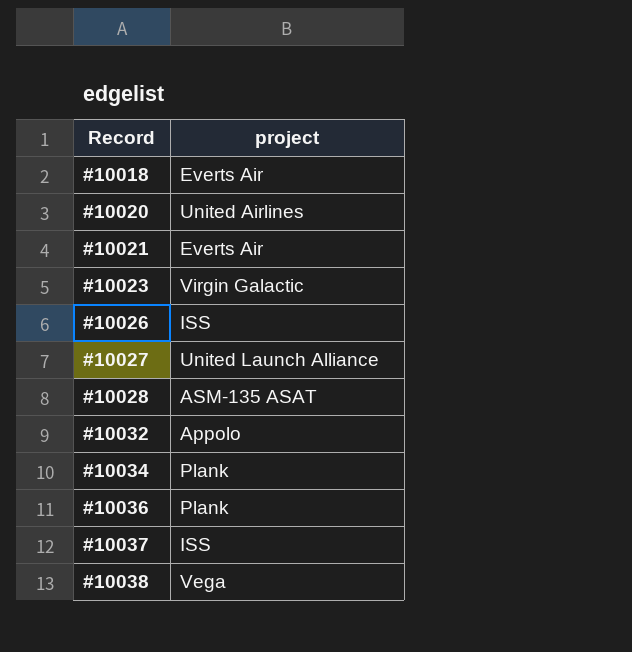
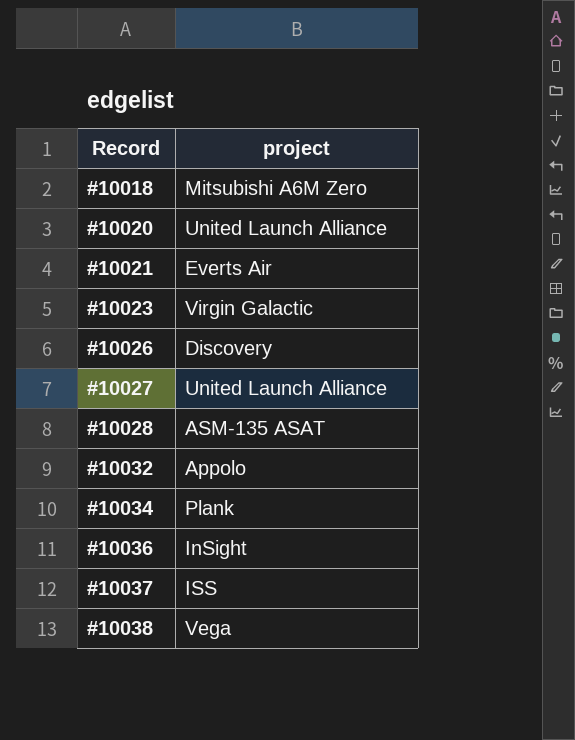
#10018 | project: Everts Air -> Mitsubishi A6M Zero
#10020 | project: United Airlines -> United Launch Alliance
#10026 | project: ISS -> Discovery
#10036 | project: Plank -> InSight

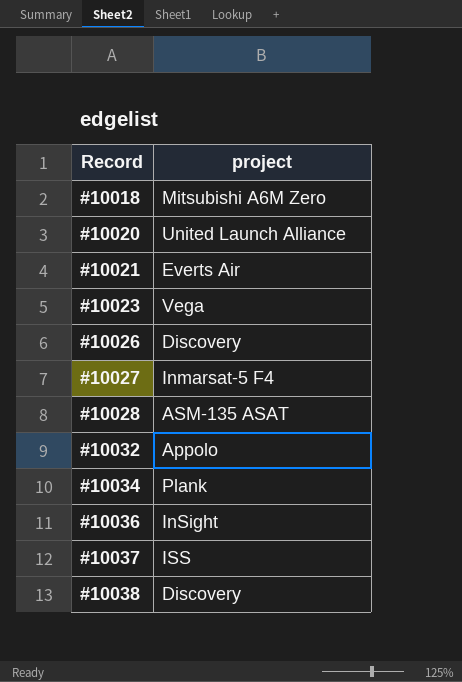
#10023 | project: Virgin Galactic -> Vega
#10027 | project: United Launch Alliance -> Inmarsat-5 F4
#10038 | project: Vega -> Discovery

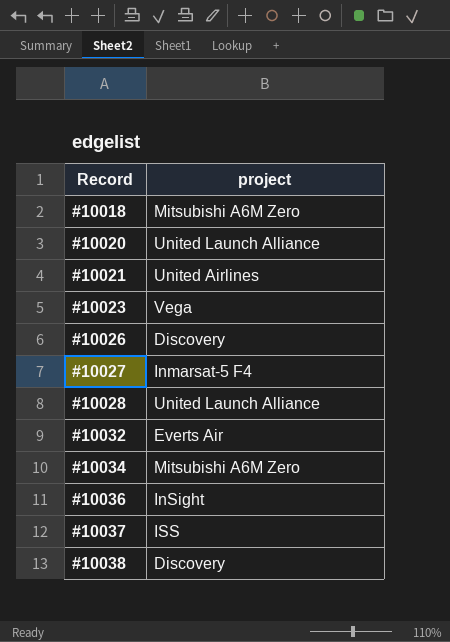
#10021 | project: Everts Air -> United Airlines
#10028 | project: ASM-135 ASAT -> United Launch Alliance
#10032 | project: Appolo -> Everts Air
#10034 | project: Plank -> Mitsubishi A6M Zero

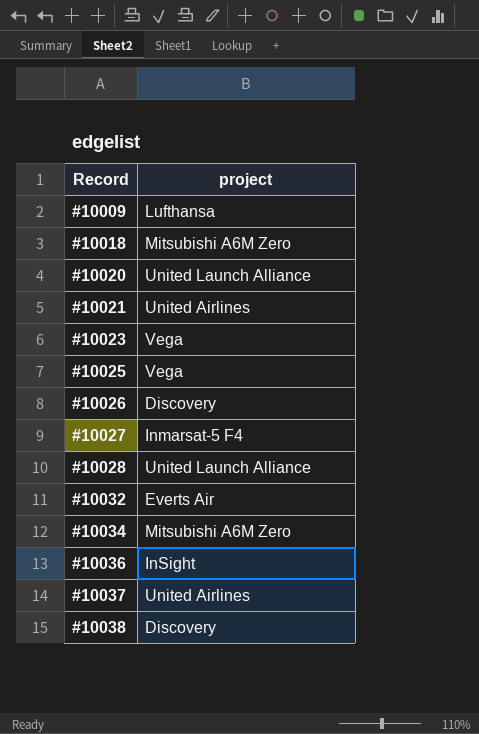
row #10009: none -> Lufthansa
row #10025: none -> Vega
#10037 | project: ISS -> United Airlines

